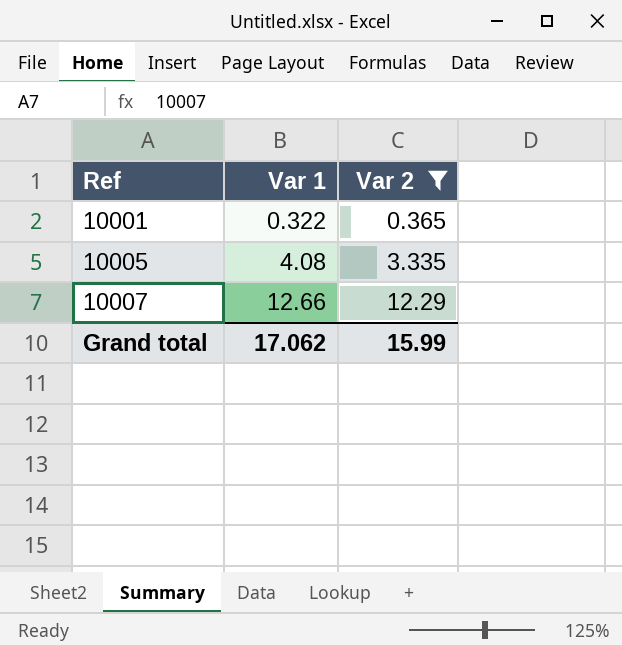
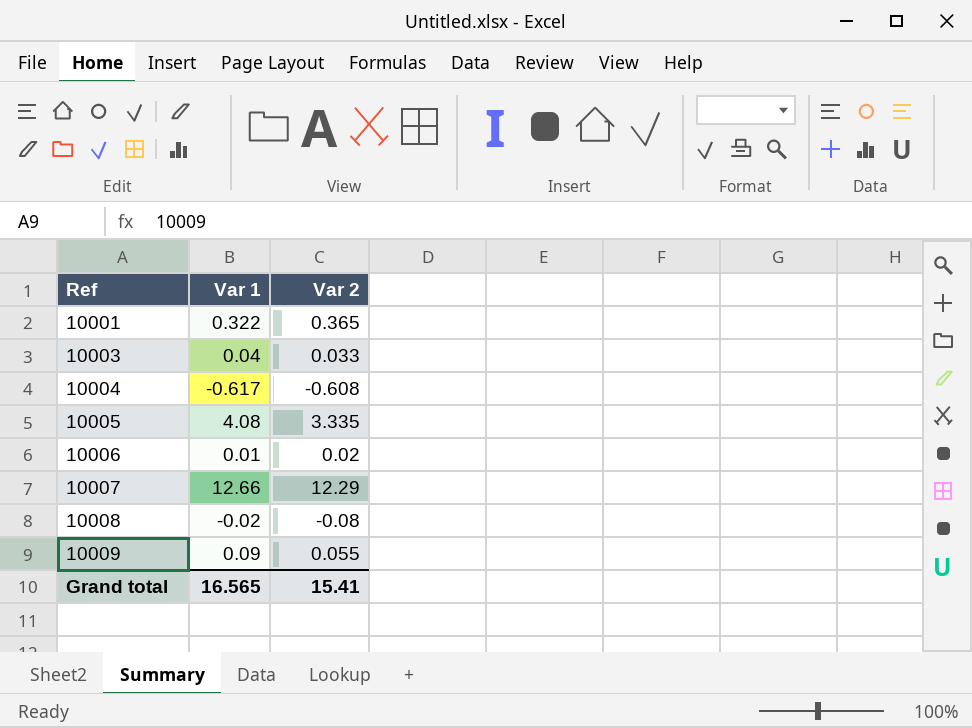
filter: Var 2 >= 0.365 -> none
Grand total | Var 1: 17.062 -> 16.565
Grand total | Var 2: 15.99 -> 15.41

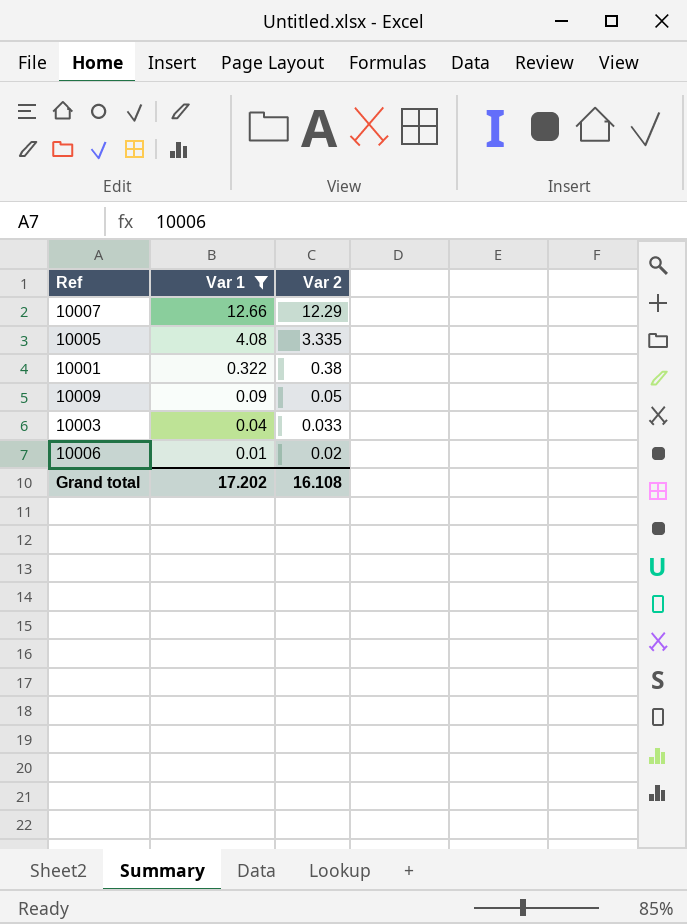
filter: none -> Var 1 >= 0.01
row order: Ref ascending -> Var 1 descending
10001 | Var 2: 0.365 -> 0.38
10009 | Var 2: 0.055 -> 0.05
Grand total | Var 1: 16.565 -> 17.202
Grand total | Var 2: 15.41 -> 16.108

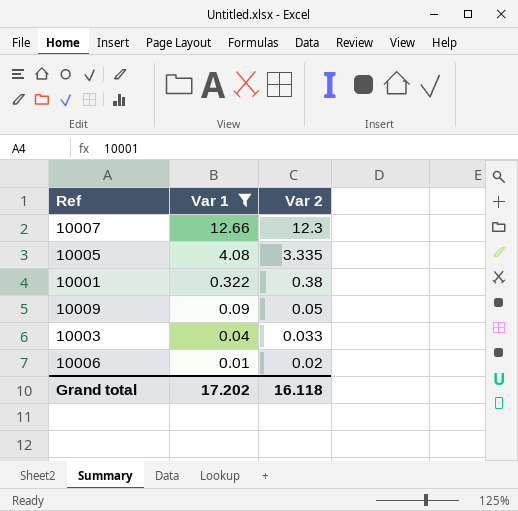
10007 | Var 2: 12.29 -> 12.3
Grand total | Var 2: 16.108 -> 16.118

